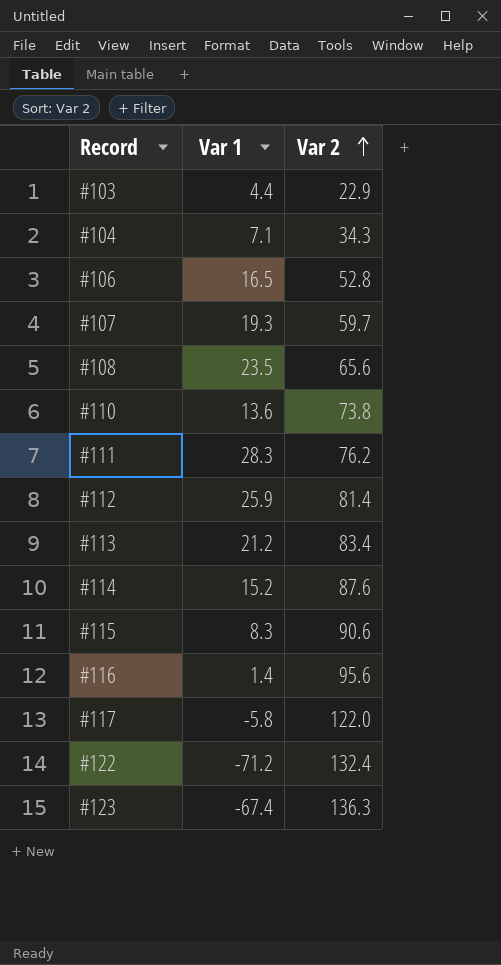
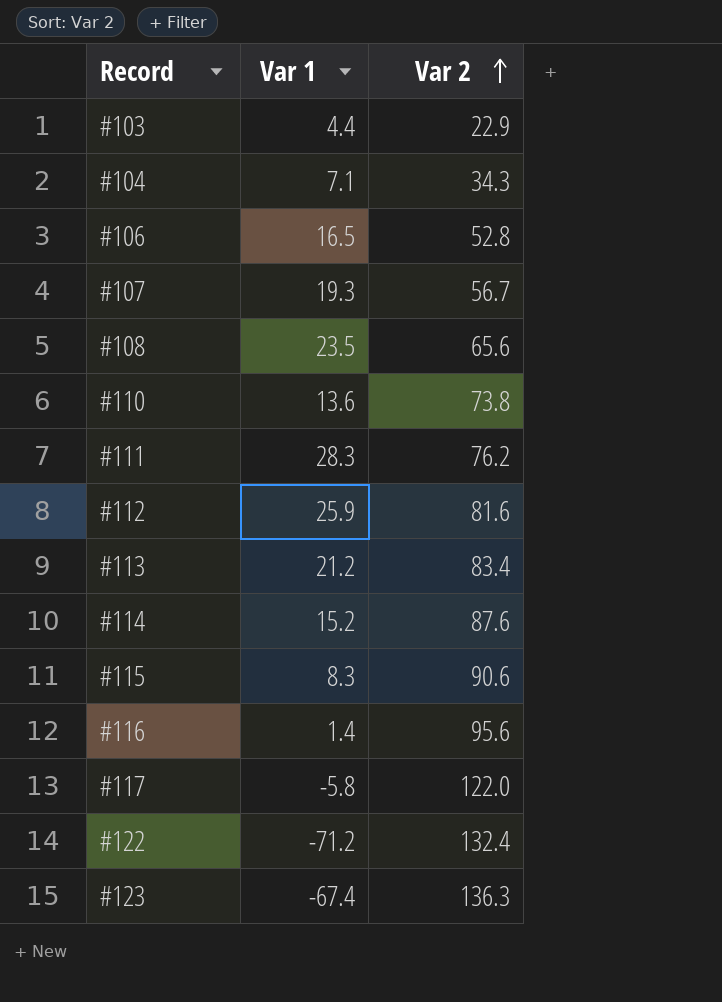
#107 | Var 2: 59.7 -> 56.7
#112 | Var 2: 81.4 -> 81.6

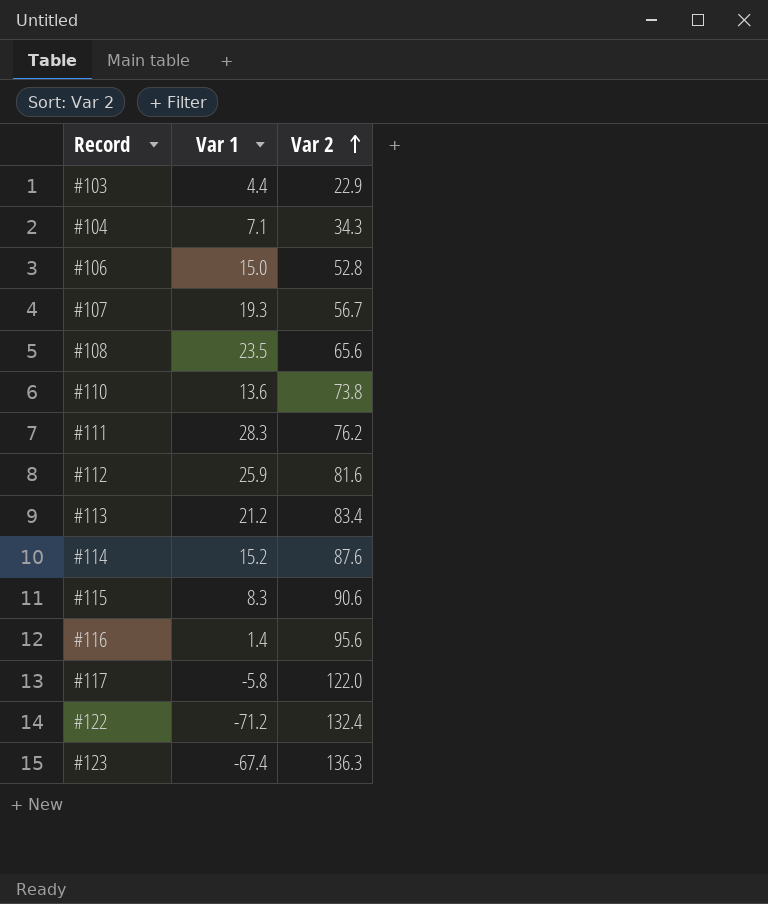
#106 | Var 1: 16.5 -> 15.0

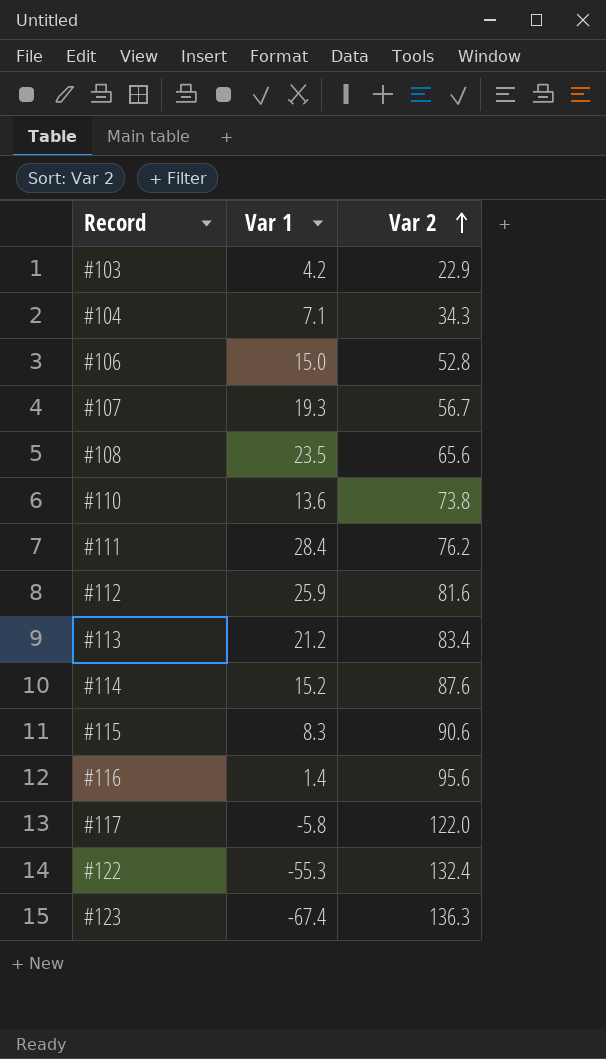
#103 | Var 1: 4.4 -> 4.2
#111 | Var 1: 28.3 -> 28.4
#122 | Var 1: -71.2 -> -55.3

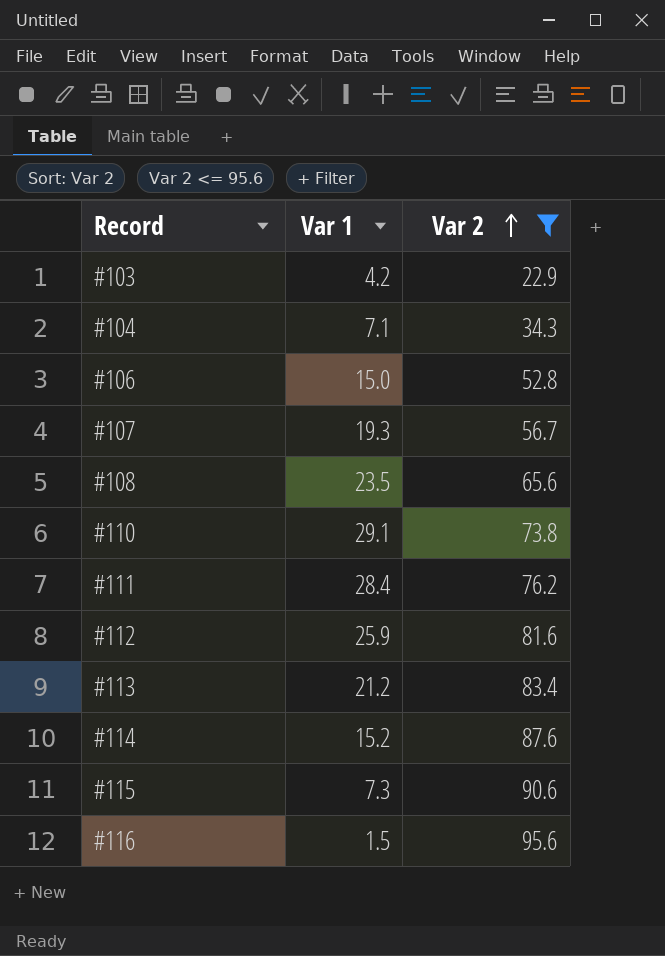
filter: none -> Var 2 <= 95.6
#110 | Var 1: 13.6 -> 29.1
#115 | Var 1: 8.3 -> 7.3
#116 | Var 1: 1.4 -> 1.5

